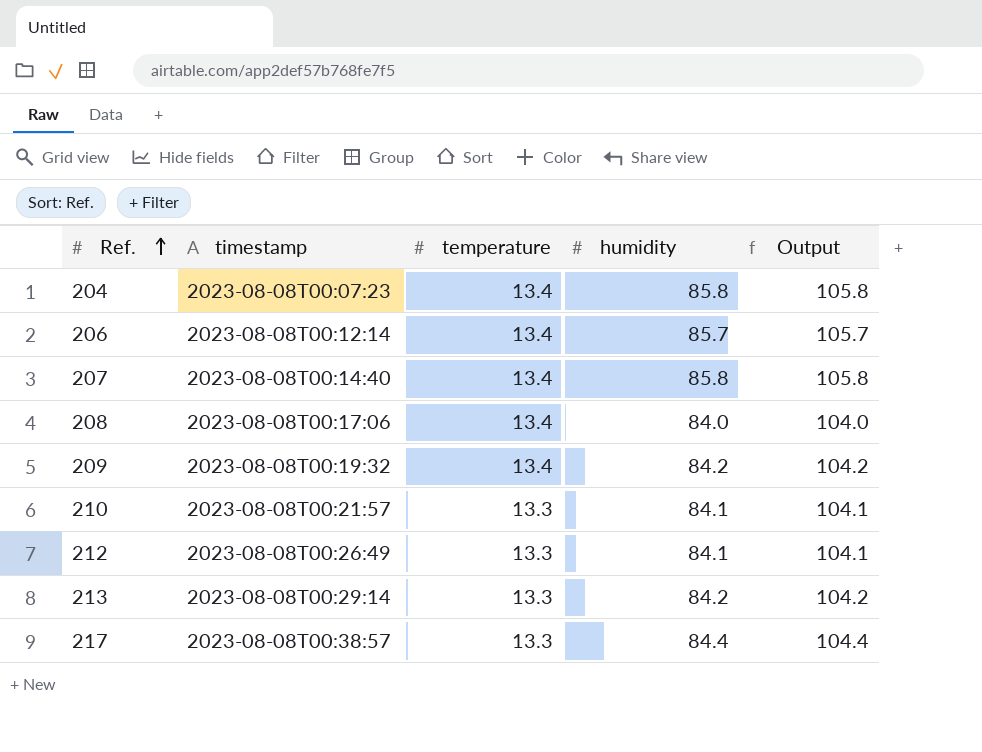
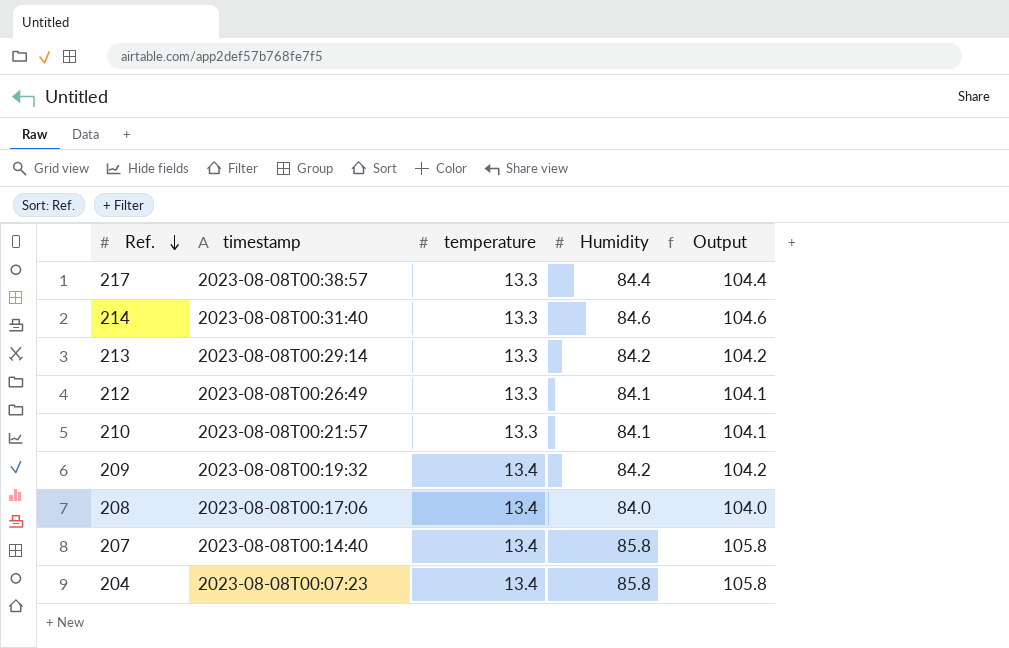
row order: Ref. ascending -> Ref. descending
column name: humidity -> Humidity
row 206: 2023-08-08T00:12:14 | 13.4 | 85.7 | 105.7 -> none
row 214: none -> 2023-08-08T00:31:40 | 13.3 | 84.6 | 104.6

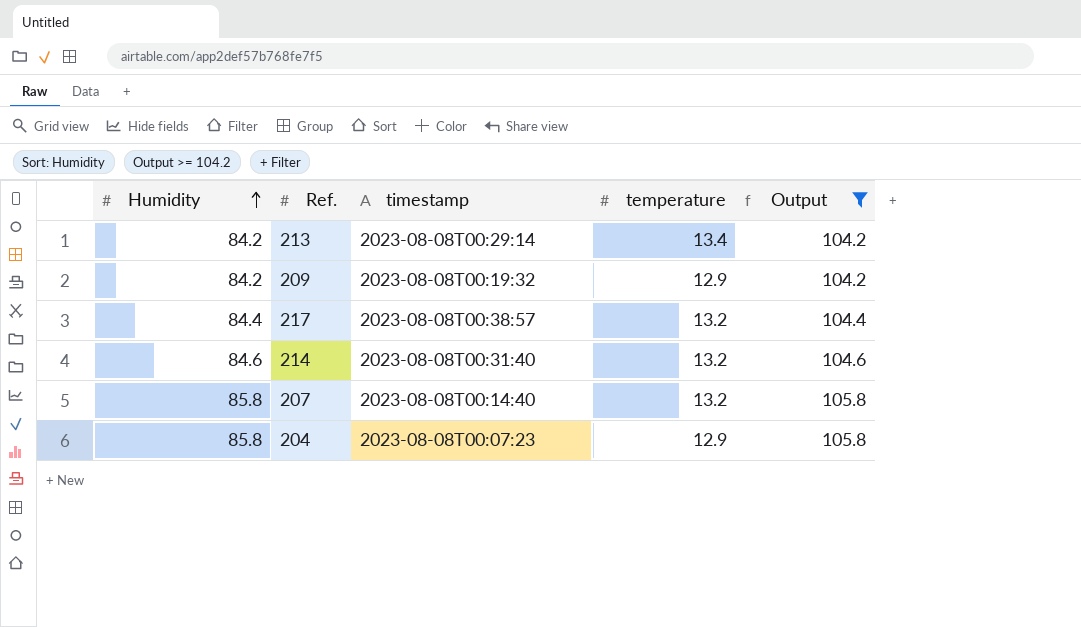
filter: none -> Output >= 104.2
row order: Ref. descending -> Humidity ascending
column Humidity | position: 4 -> 1
213 | temperature: 13.3 -> 13.4
209 | temperature: 13.4 -> 12.9
217 | temperature: 13.3 -> 13.2
214 | temperature: 13.3 -> 13.2
207 | temperature: 13.4 -> 13.2
204 | temperature: 13.4 -> 12.9

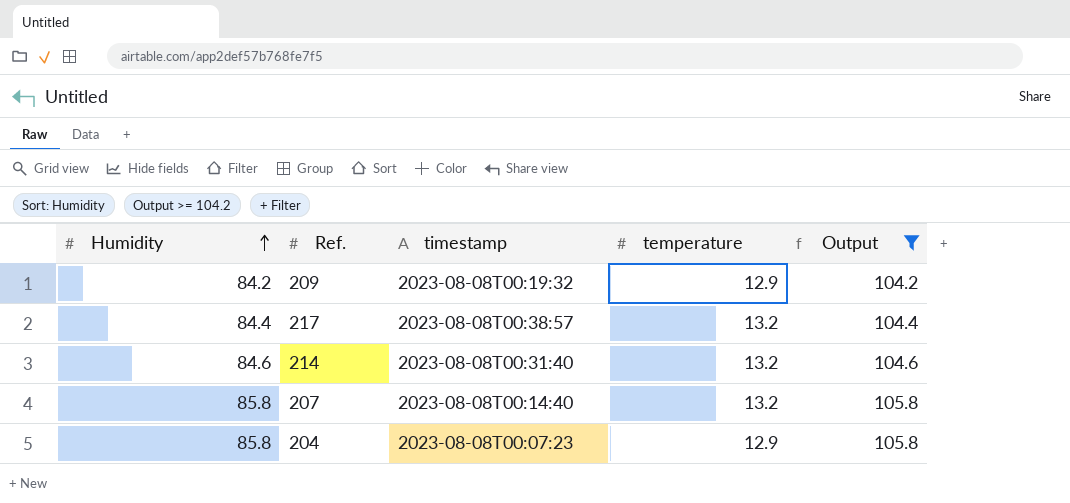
row 213: 84.2 | 2023-08-08T00:29:14 | 13.4 | 104.2 -> none

